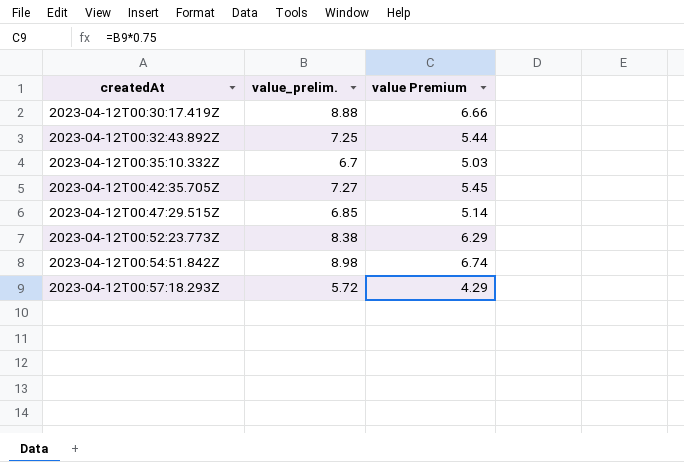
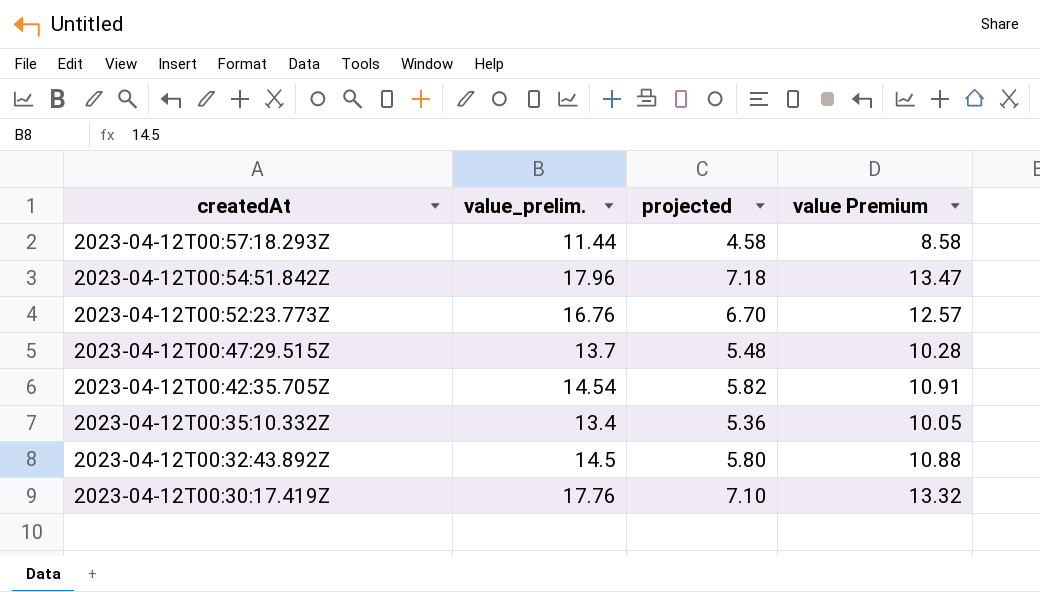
row order: createdAt ascending -> createdAt descending
column projected | formula: none -> [value_prelim.] * 0.4
2023-04-12T00:57:18.293Z | value_prelim.: 5.72 -> 11.44
2023-04-12T00:57:18.293Z | value Premium: 4.29 -> 8.58
2023-04-12T00:54:51.842Z | value_prelim.: 8.98 -> 17.96
2023-04-12T00:54:51.842Z | value Premium: 6.74 -> 13.47
2023-04-12T00:52:23.773Z | value_prelim.: 8.38 -> 16.76
2023-04-12T00:52:23.773Z | value Premium: 6.29 -> 12.57
2023-04-12T00:47:29.515Z | value_prelim.: 6.85 -> 13.7
2023-04-12T00:47:29.515Z | value Premium: 5.14 -> 10.28
2023-04-12T00:42:35.705Z | value_prelim.: 7.27 -> 14.54
2023-04-12T00:42:35.705Z | value Premium: 5.45 -> 10.91
2023-04-12T00:35:10.332Z | value_prelim.: 6.7 -> 13.4
2023-04-12T00:35:10.332Z | value Premium: 5.03 -> 10.05
2023-04-12T00:32:43.892Z | value_prelim.: 7.25 -> 14.5
2023-04-12T00:32:43.892Z | value Premium: 5.44 -> 10.88
2023-04-12T00:30:17.419Z | value_prelim.: 8.88 -> 17.76
2023-04-12T00:30:17.419Z | value Premium: 6.66 -> 13.32

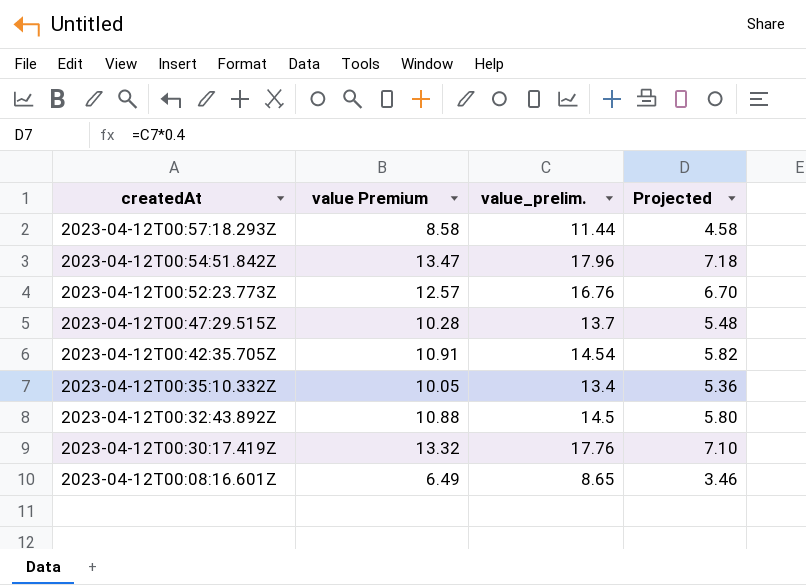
column value Premium | position: 4 -> 2
column name: projected -> Projected
row 2023-04-12T00:08:16.601Z: none -> 6.49 | 8.65 | 3.46

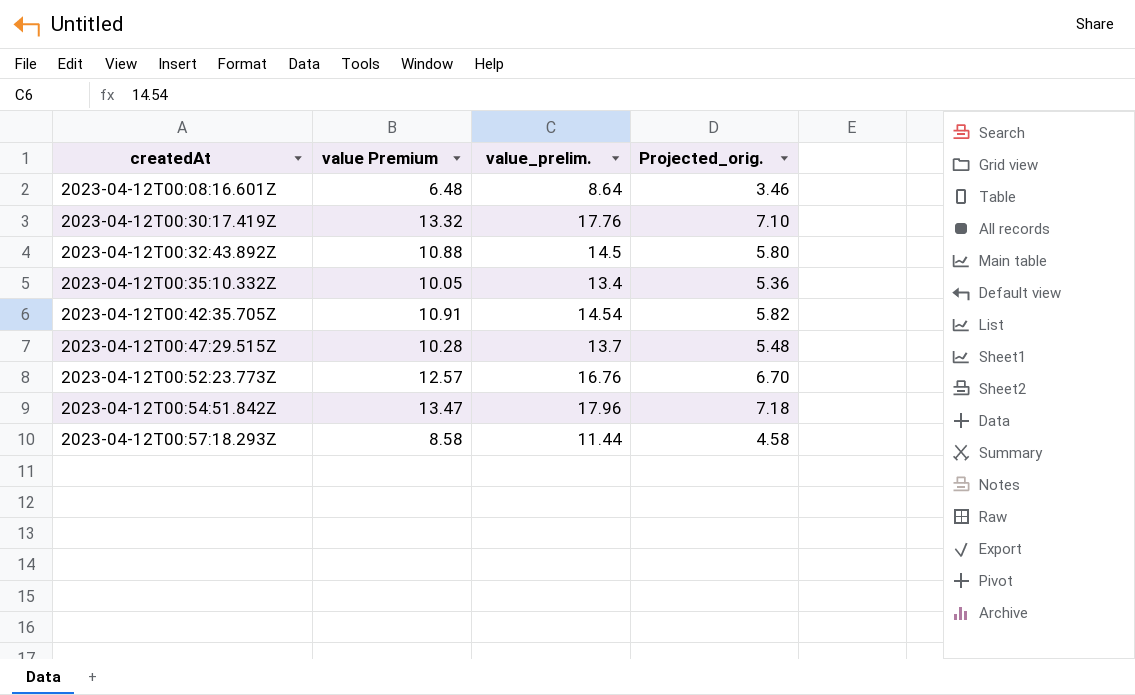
row order: createdAt descending -> createdAt ascending
column name: Projected -> Projected_orig.
2023-04-12T00:08:16.601Z | value Premium: 6.49 -> 6.48
2023-04-12T00:08:16.601Z | value_prelim.: 8.65 -> 8.64

